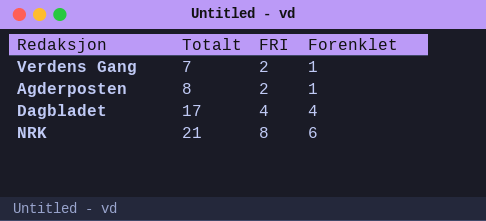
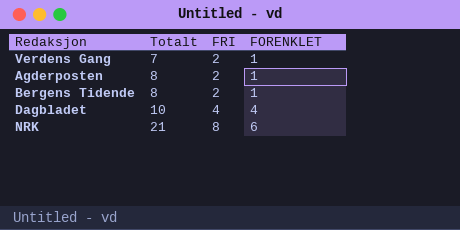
column name: Forenklet -> FORENKLET
row Bergens Tidende: none -> 8 | 2 | 1
Dagbladet | Totalt: 17 -> 10

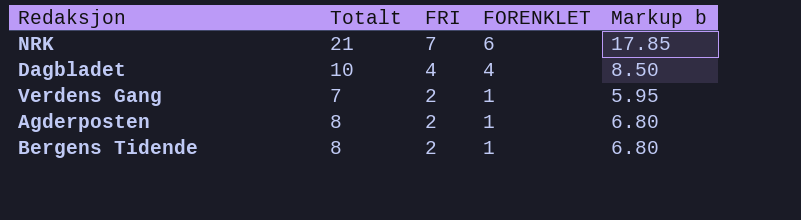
row order: Totalt ascending -> FRI descending
column Markup b | formula: none -> [Totalt] * 0.85
NRK | FRI: 8 -> 7

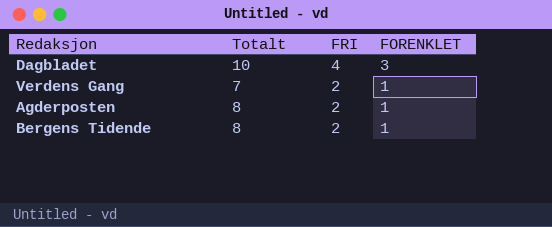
column Markup b | formula: [Totalt] * 0.85 -> none
row NRK: 21 | 7 | 6 | 17.85 -> none
Dagbladet | FORENKLET: 4 -> 3

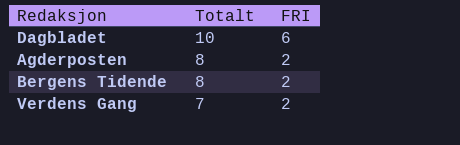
row order: FRI descending -> Totalt descending
column FORENKLET | position: 4 -> none
Dagbladet | FRI: 4 -> 6

